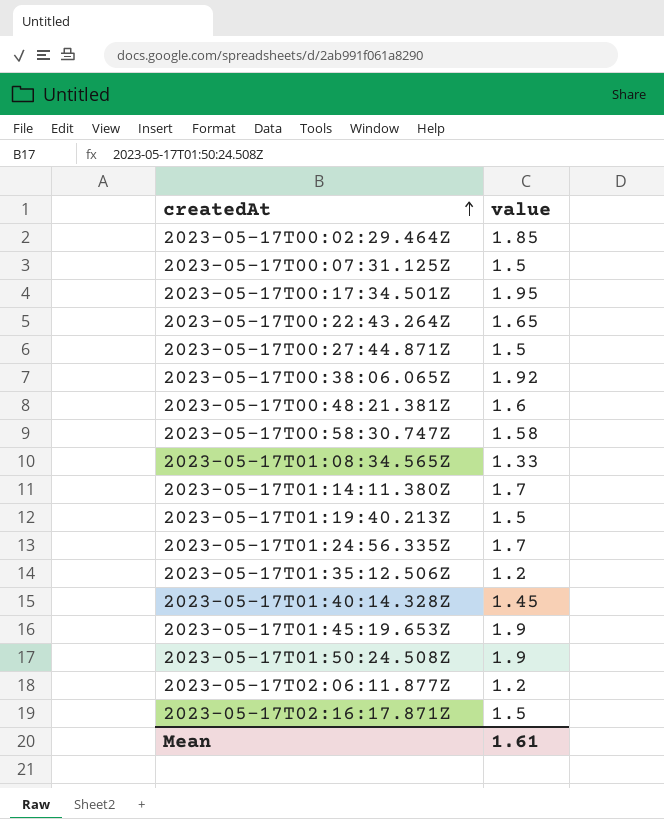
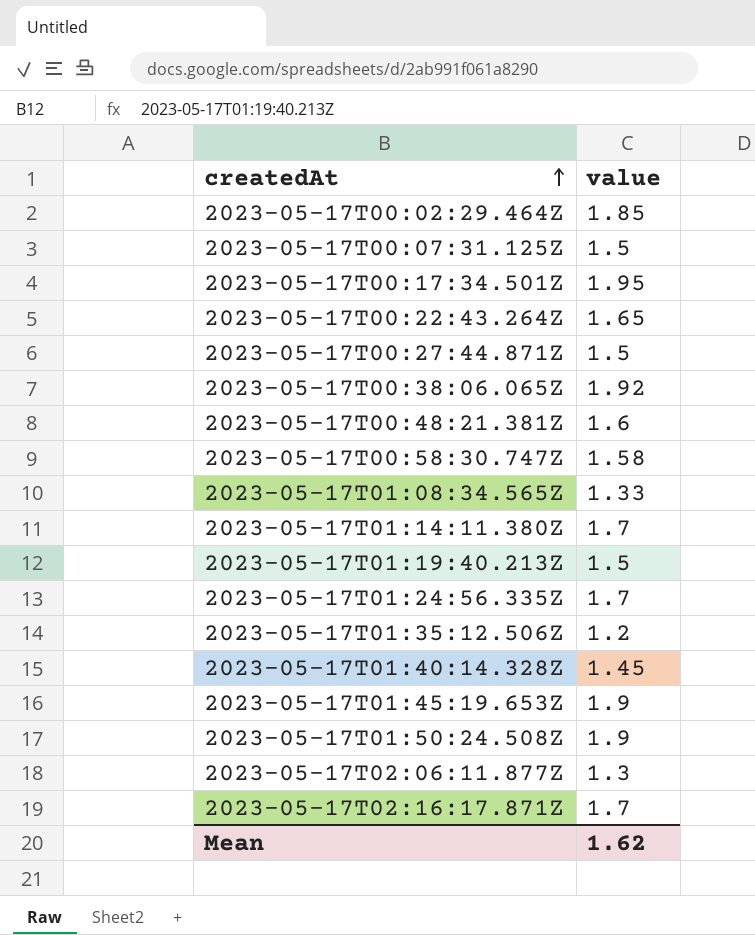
2023-05-17T02:06:11.877Z | value: 1.2 -> 1.3
2023-05-17T02:16:17.871Z | value: 1.5 -> 1.7
Mean | value: 1.61 -> 1.62

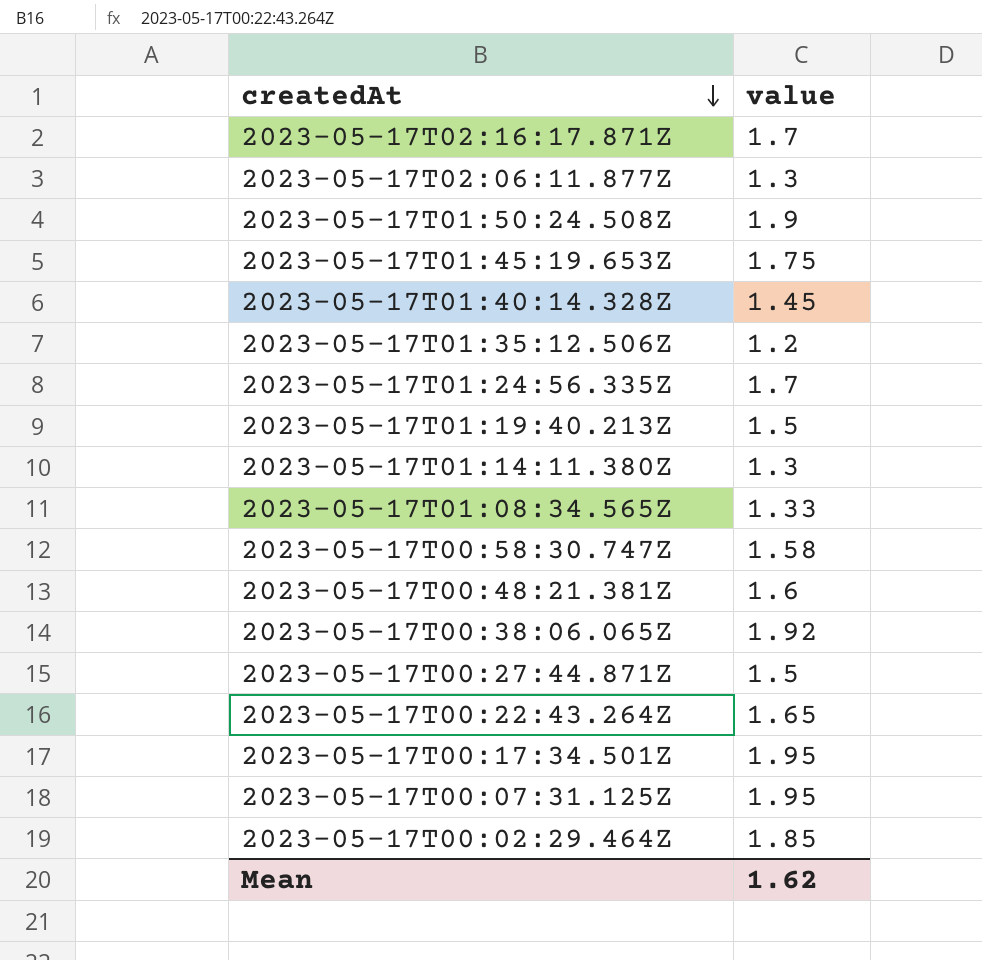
row order: createdAt ascending -> createdAt descending
2023-05-17T01:45:19.653Z | value: 1.9 -> 1.75
2023-05-17T01:14:11.380Z | value: 1.7 -> 1.3
2023-05-17T00:07:31.125Z | value: 1.5 -> 1.95

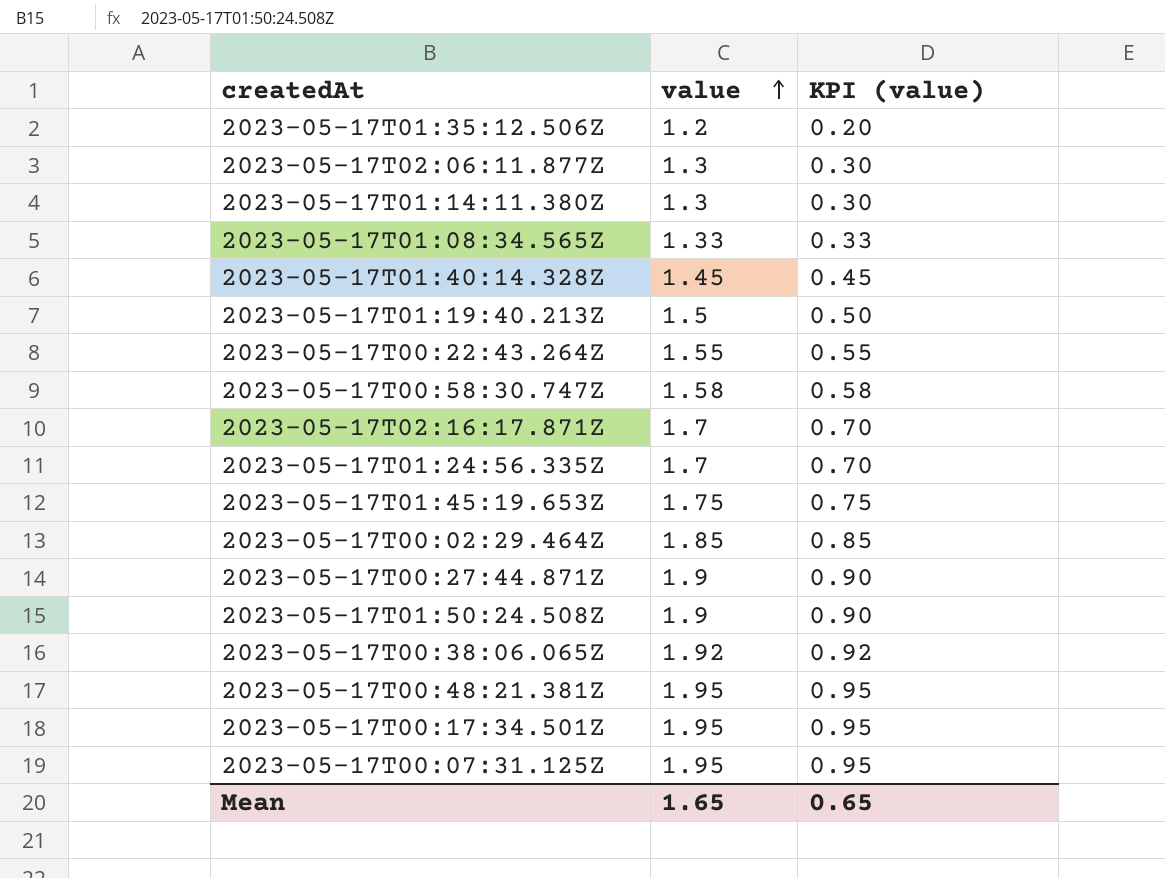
row order: createdAt descending -> value ascending
column KPI (value) | formula: none -> [value] - 1
2023-05-17T00:22:43.264Z | value: 1.65 -> 1.55
2023-05-17T00:27:44.871Z | value: 1.5 -> 1.9
2023-05-17T00:48:21.381Z | value: 1.6 -> 1.95
Mean | value: 1.62 -> 1.65

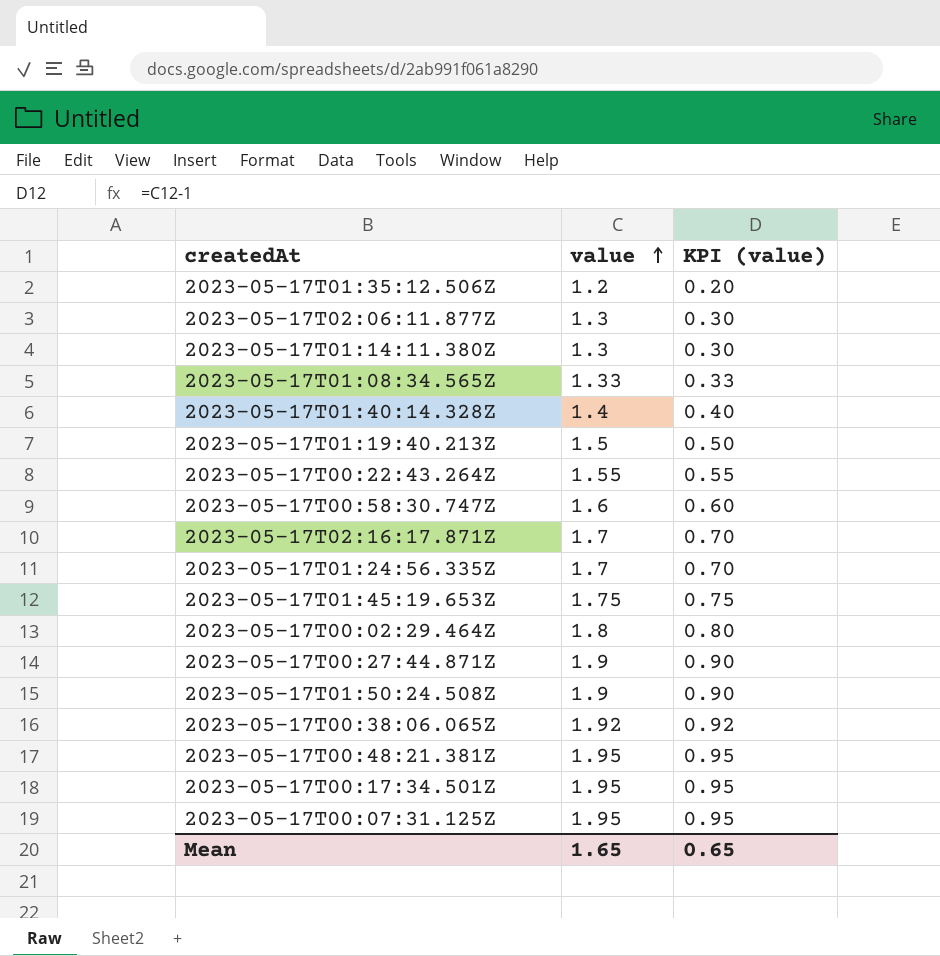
2023-05-17T01:40:14.328Z | value: 1.45 -> 1.4
2023-05-17T01:40:14.328Z | KPI (value): 0.45 -> 0.40
2023-05-17T00:58:30.747Z | value: 1.58 -> 1.6
2023-05-17T00:58:30.747Z | KPI (value): 0.58 -> 0.60
2023-05-17T00:02:29.464Z | value: 1.85 -> 1.8
2023-05-17T00:02:29.464Z | KPI (value): 0.85 -> 0.80

